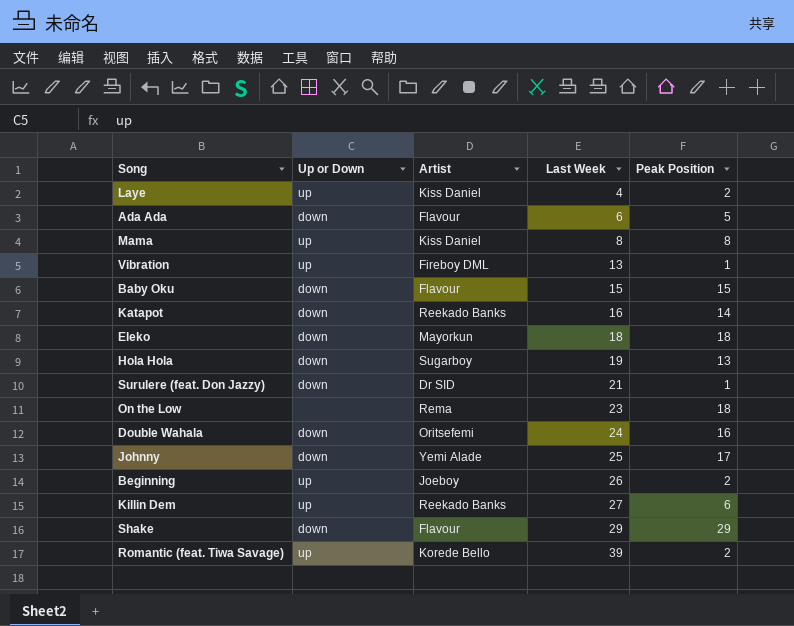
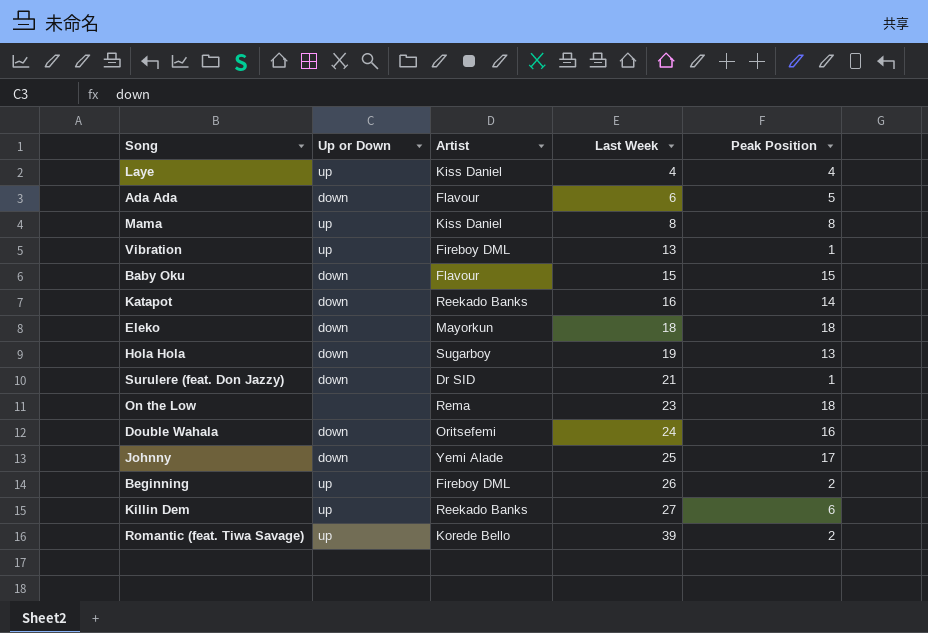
row Shake: down | Flavour | 29 | 29 -> none
Laye | Peak Position: 2 -> 4
Beginning | Artist: Joeboy -> Fireboy DML

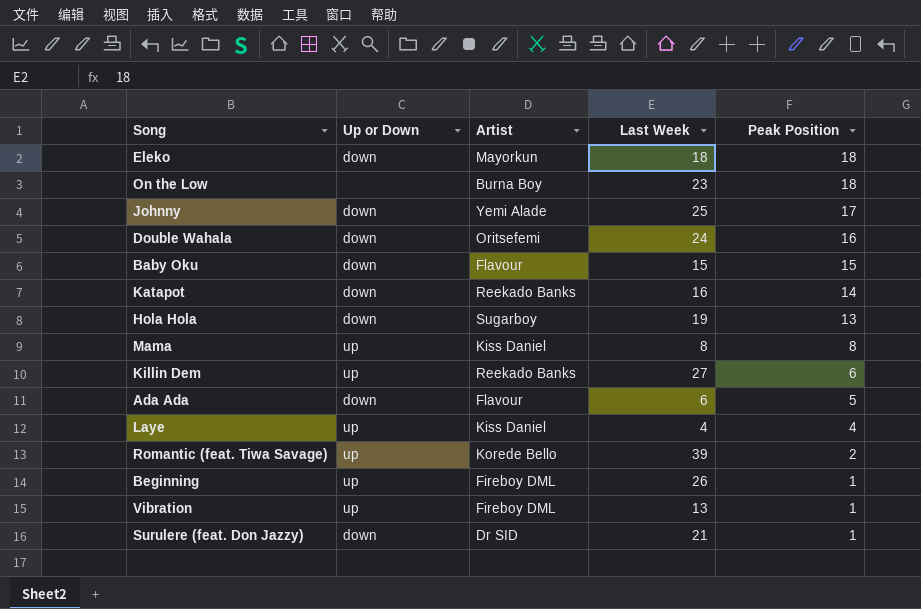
row order: Last Week ascending -> Peak Position descending
On the Low | Artist: Rema -> Burna Boy
Beginning | Peak Position: 2 -> 1

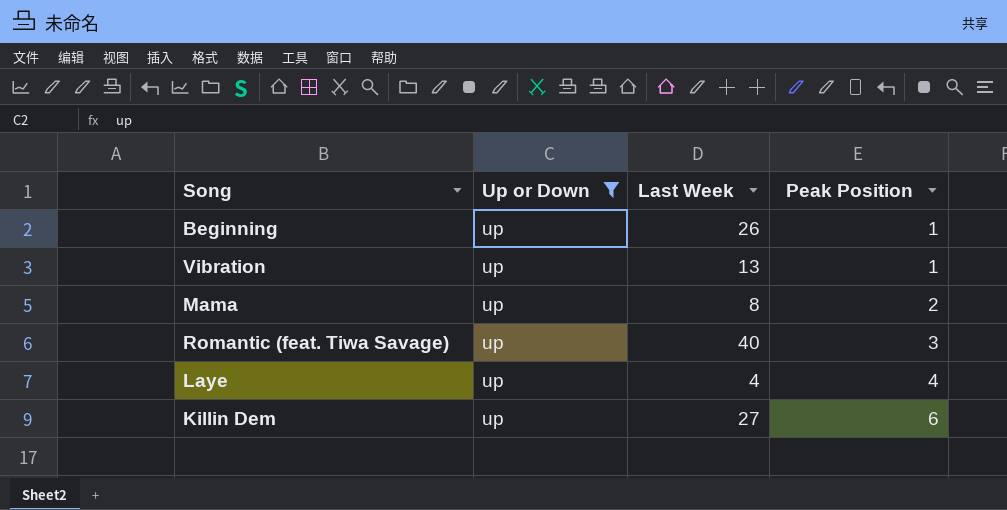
filter: none -> Up or Down = up
row order: Peak Position descending -> Peak Position ascending
column Artist | position: 3 -> none
Mama | Peak Position: 8 -> 2
Romantic (feat. Tiwa Savage) | Last Week: 39 -> 40
Romantic (feat. Tiwa Savage) | Peak Position: 2 -> 3

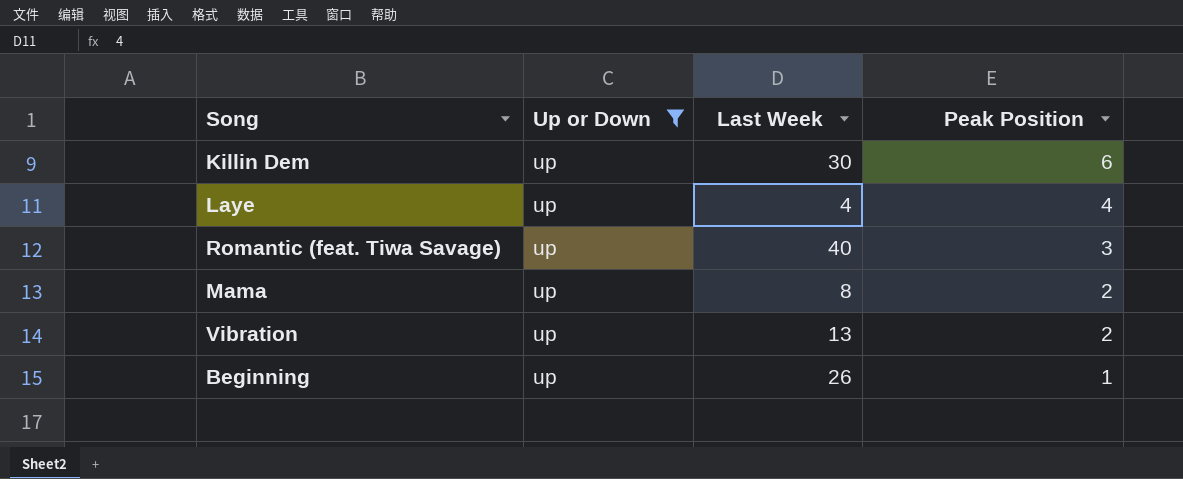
row order: Peak Position ascending -> Peak Position descending
Killin Dem | Last Week: 27 -> 30
Vibration | Peak Position: 1 -> 2

